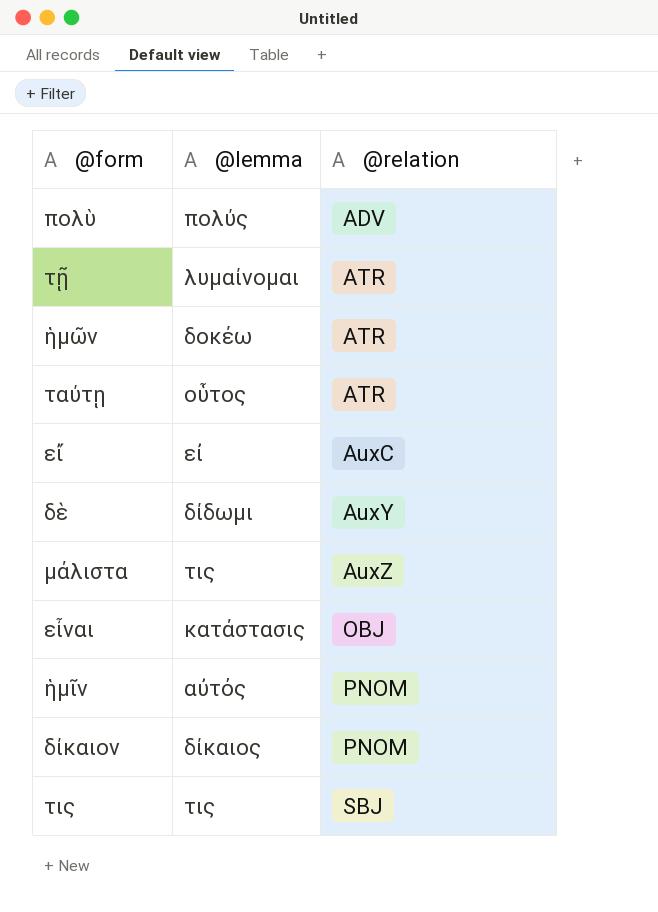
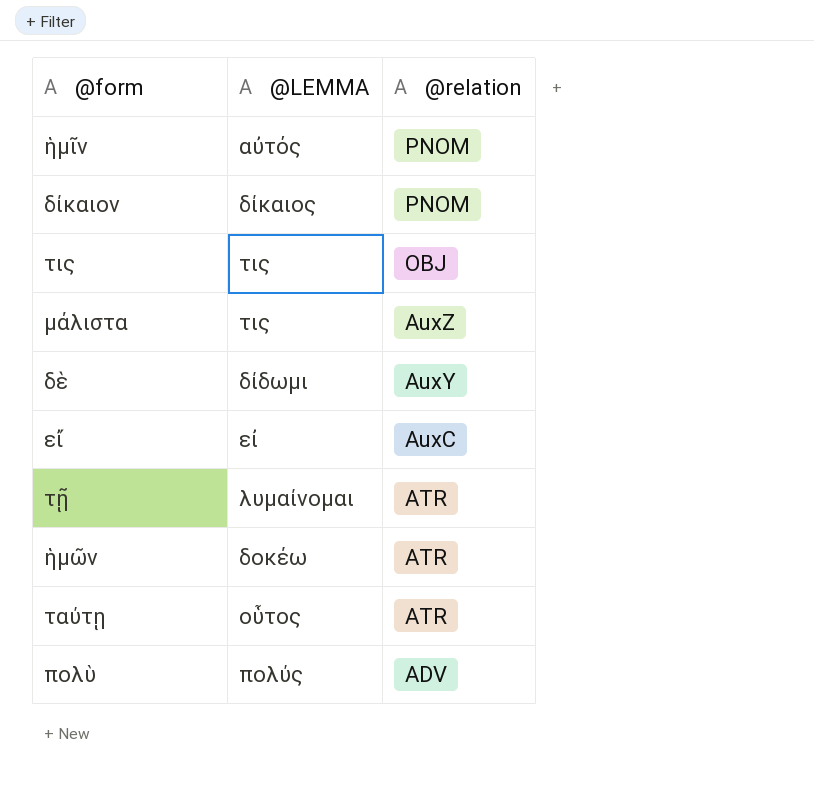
row order: @relation ascending -> @relation descending
column name: @lemma -> @LEMMA
row εἶναι: κατάστασις | OBJ -> none
τις | @relation: SBJ -> OBJ

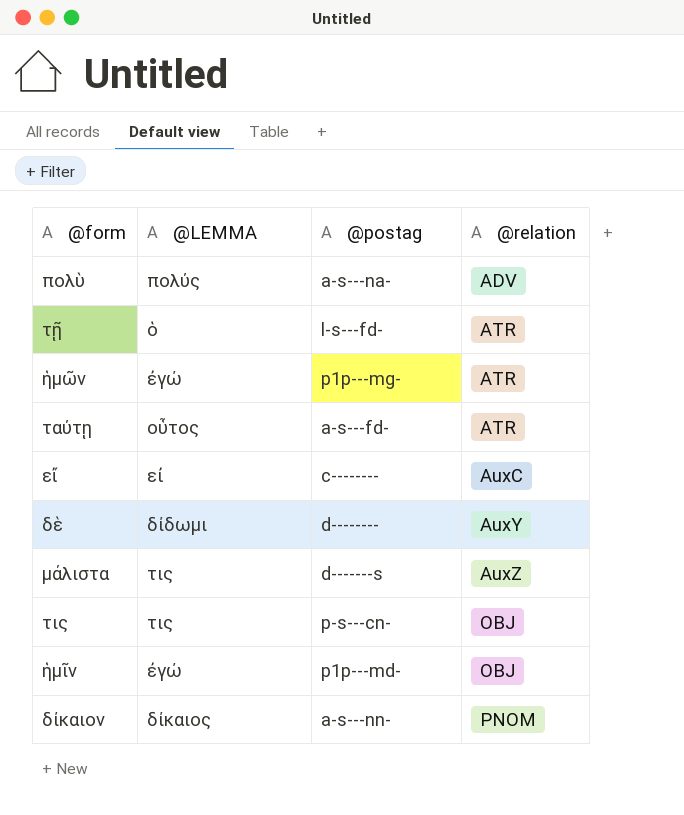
row order: @relation descending -> @relation ascending
column @postag | position: none -> 3
τῇ | @LEMMA: λυμαίνομαι -> ὁ
ἡμῶν | @LEMMA: δοκέω -> ἐγώ
ἡμῖν | @LEMMA: αὐτός -> ἐγώ
ἡμῖν | @relation: PNOM -> OBJ

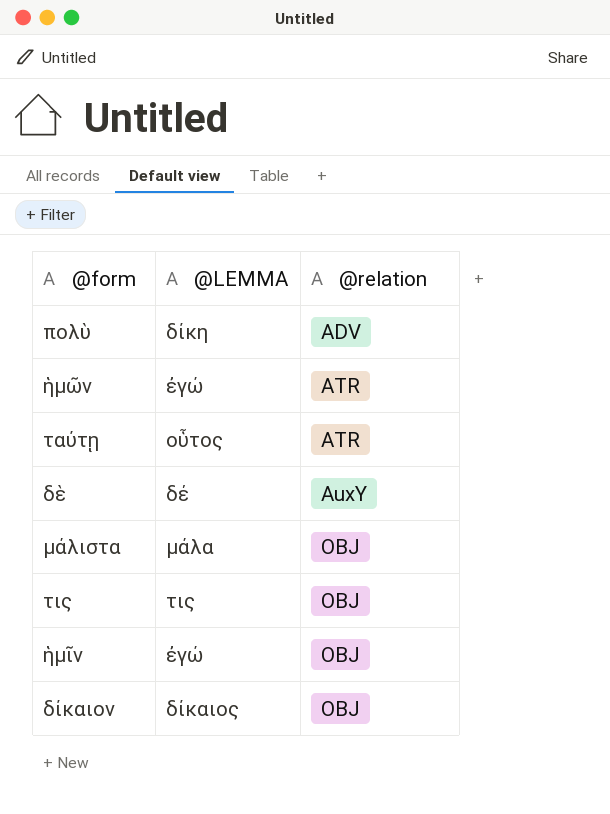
column @postag | position: 3 -> none
row τῇ: ὁ | l-s---fd- | ATR -> none
row εἴ: εἰ | c-------- | AuxC -> none
πολὺ | @LEMMA: πολύς -> δίκη
δὲ | @LEMMA: δίδωμι -> δέ
μάλιστα | @LEMMA: τις -> μάλα
μάλιστα | @relation: AuxZ -> OBJ
δίκαιον | @relation: PNOM -> OBJ

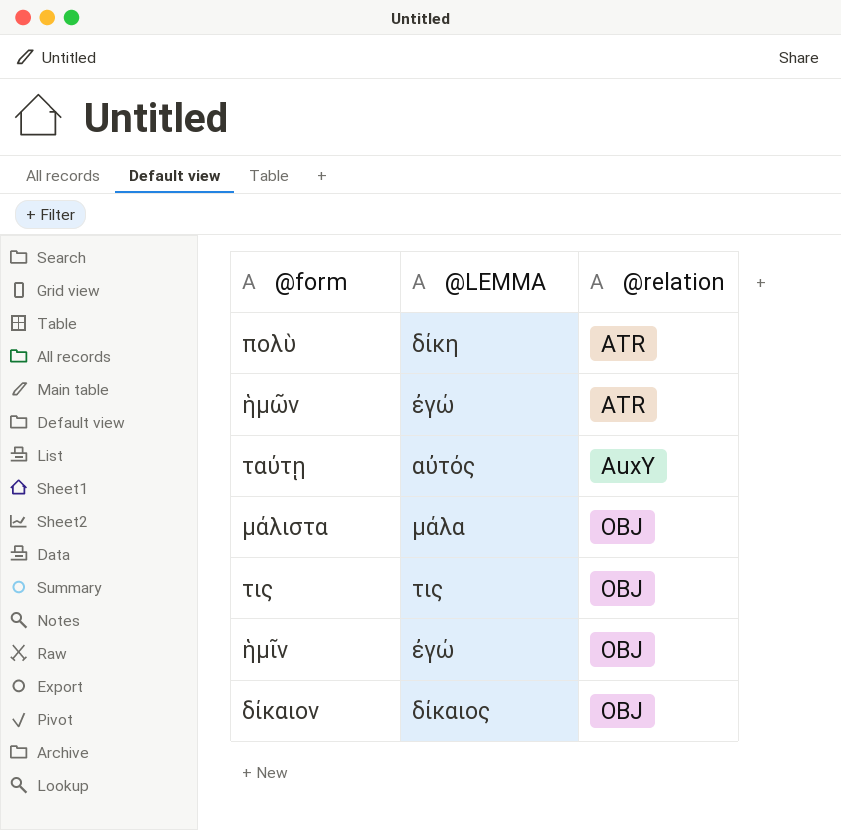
row δὲ: δέ | AuxY -> none
πολὺ | @relation: ADV -> ATR
ταύτῃ | @LEMMA: οὗτος -> αὐτός
ταύτῃ | @relation: ATR -> AuxY

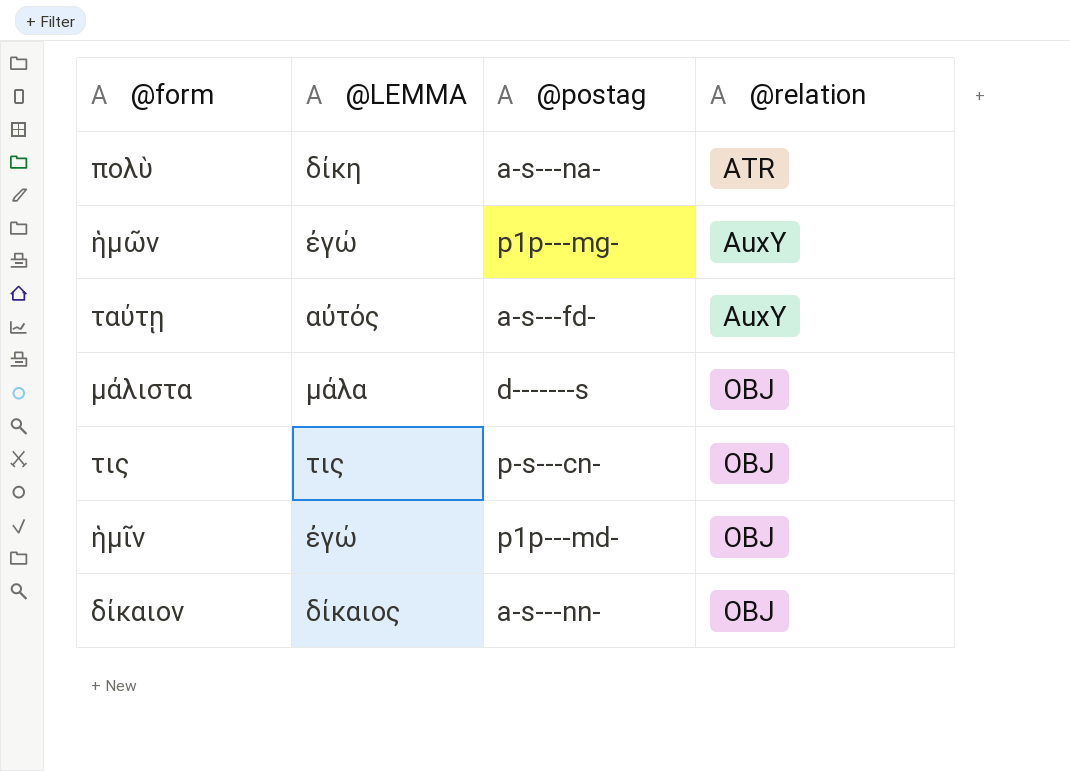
column @postag | position: none -> 3
ἡμῶν | @relation: ATR -> AuxY

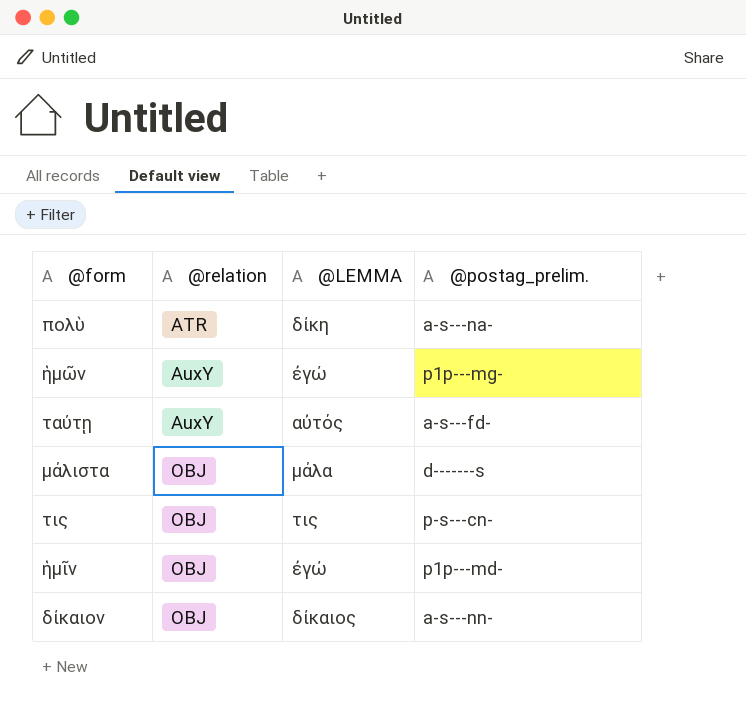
column @relation | position: 4 -> 2
column name: @postag -> @postag_prelim.

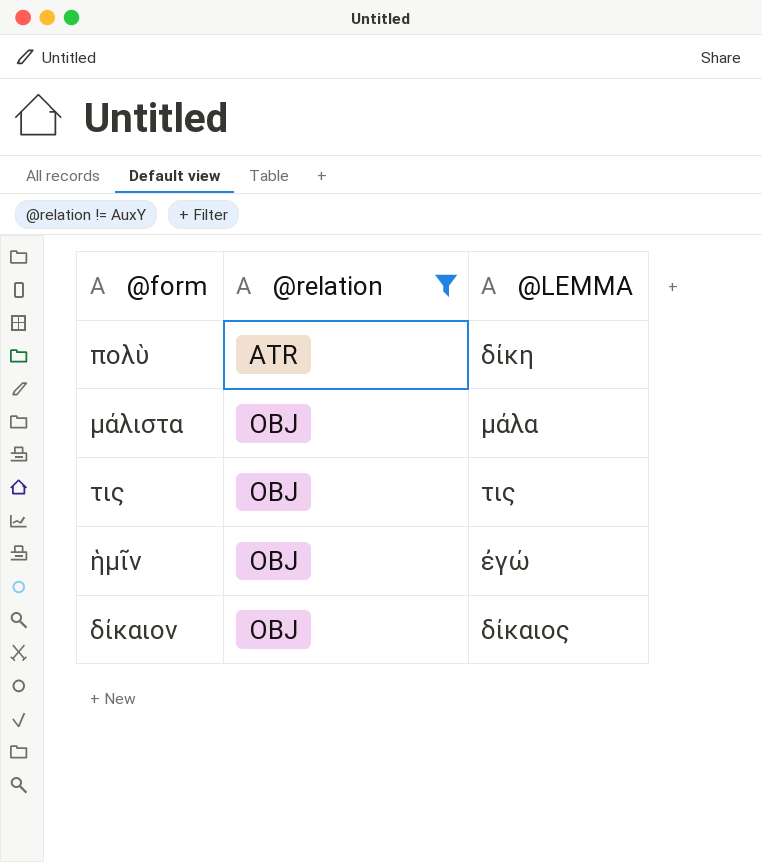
filter: none -> @relation != AuxY
column @postag_prelim. | position: 4 -> none

